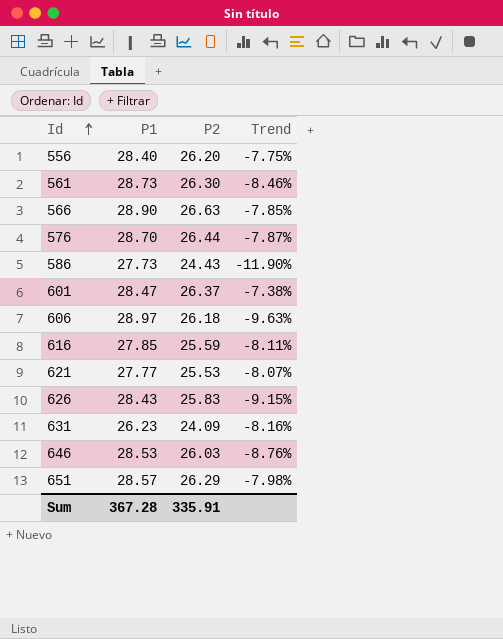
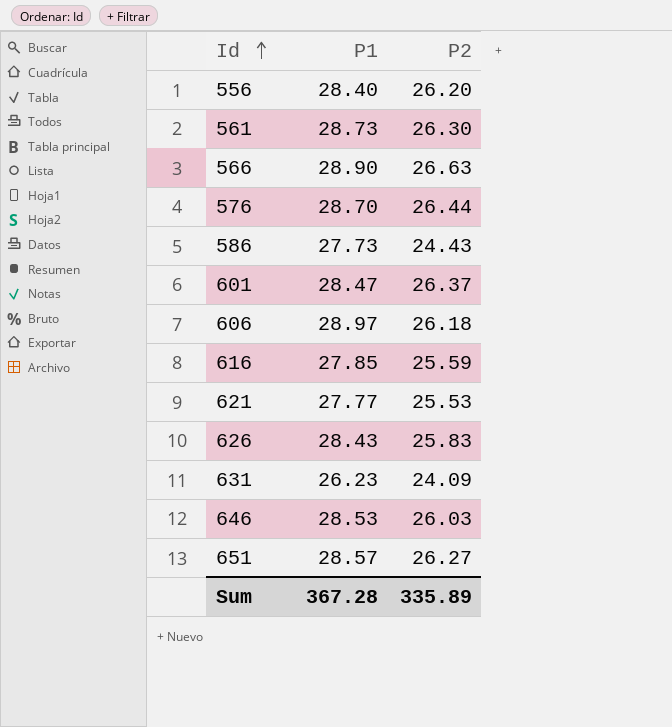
column Trend | formula: ([P2] - [P1]) / [P1] -> none
651 | P2: 26.29 -> 26.27
Sum | P2: 335.91 -> 335.89

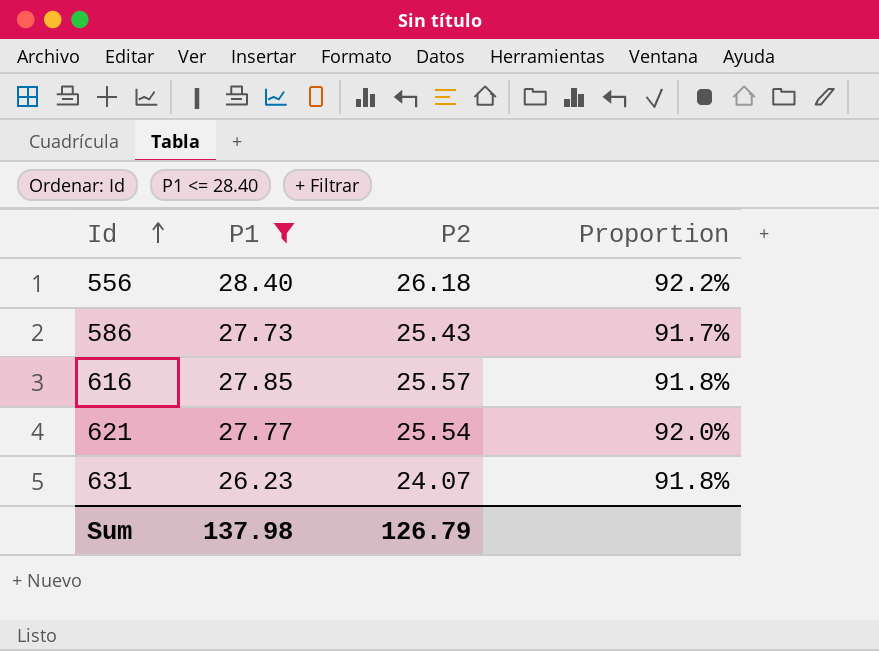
filter: none -> P1 <= 28.40
column Proportion | formula: none -> [P2] / [P1]
556 | P2: 26.20 -> 26.18
586 | P2: 24.43 -> 25.43
616 | P2: 25.59 -> 25.57
621 | P2: 25.53 -> 25.54
631 | P2: 24.09 -> 24.07
Sum | P1: 367.28 -> 137.98
Sum | P2: 335.89 -> 126.79

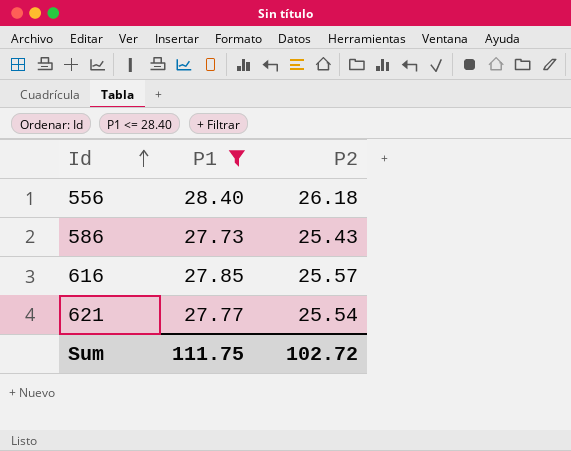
column Proportion | formula: [P2] / [P1] -> none
row 631: 26.23 | 24.07 | 91.8% -> none
Sum | P1: 137.98 -> 111.75
Sum | P2: 126.79 -> 102.72

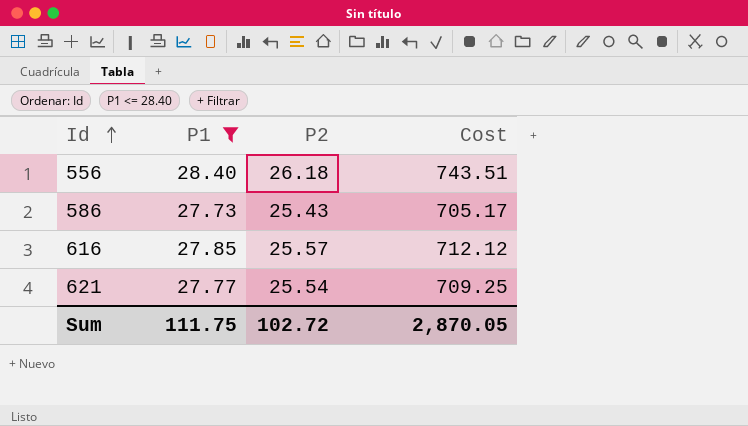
column Cost | formula: none -> [P1] * [P2]

